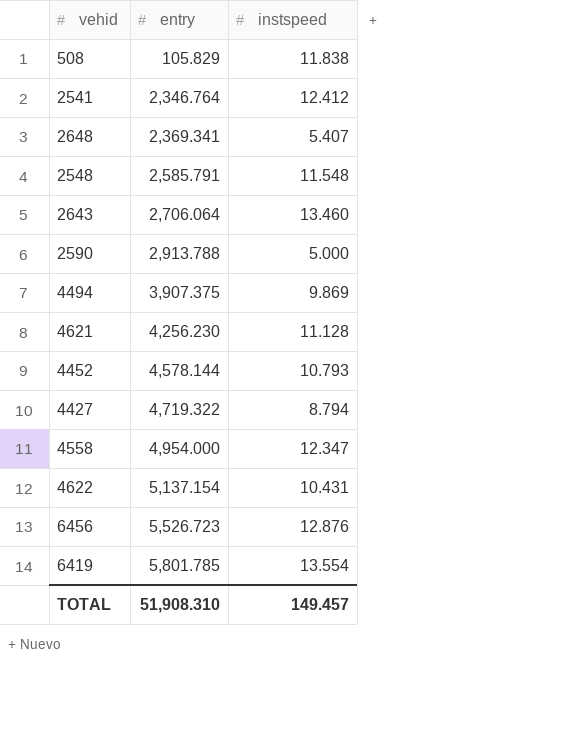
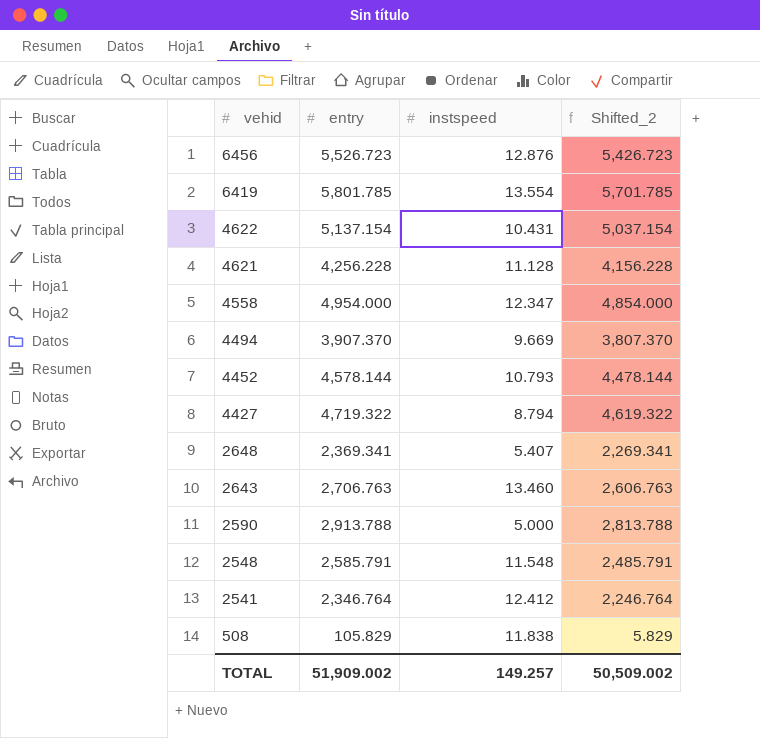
row order: entry ascending -> vehid descending
column Shifted_2 | formula: none -> [entry] - 100
4621 | entry: 4,256.230 -> 4,256.228
4494 | entry: 3,907.375 -> 3,907.370
4494 | instspeed: 9.869 -> 9.669
2643 | entry: 2,706.064 -> 2,706.763
TOTAL | entry: 51,908.310 -> 51,909.002
TOTAL | instspeed: 149.457 -> 149.257

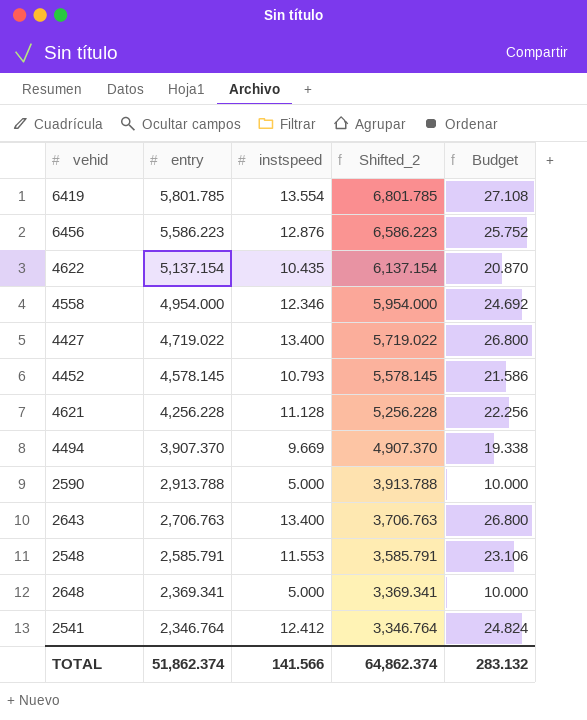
row order: vehid descending -> entry descending
column Shifted_2 | formula: [entry] - 100 -> [entry] + 1000
column Budget | formula: none -> [instspeed] * 2
row 508: 105.829 | 11.838 | 5.829 -> none
6456 | entry: 5,526.723 -> 5,586.223
4622 | instspeed: 10.431 -> 10.435
4558 | instspeed: 12.347 -> 12.346
4427 | entry: 4,719.322 -> 4,719.022
4427 | instspeed: 8.794 -> 13.400
4452 | entry: 4,578.144 -> 4,578.145
2643 | instspeed: 13.460 -> 13.400
2548 | instspeed: 11.548 -> 11.553
2648 | instspeed: 5.407 -> 5.000
TOTAL | entry: 51,909.002 -> 51,862.374
TOTAL | instspeed: 149.257 -> 141.566
TOTAL | Shifted_2: 50,509.002 -> 64,862.374

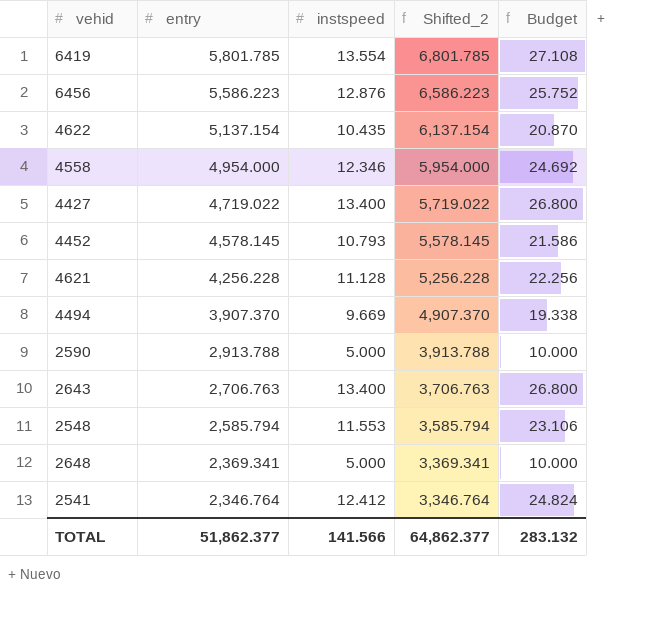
2548 | entry: 2,585.791 -> 2,585.794
2548 | Shifted_2: 3,585.791 -> 3,585.794
TOTAL | entry: 51,862.374 -> 51,862.377
TOTAL | Shifted_2: 64,862.374 -> 64,862.377

